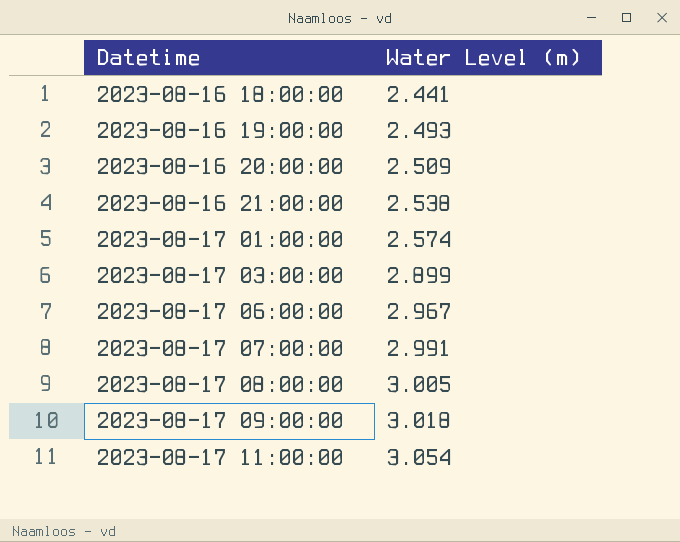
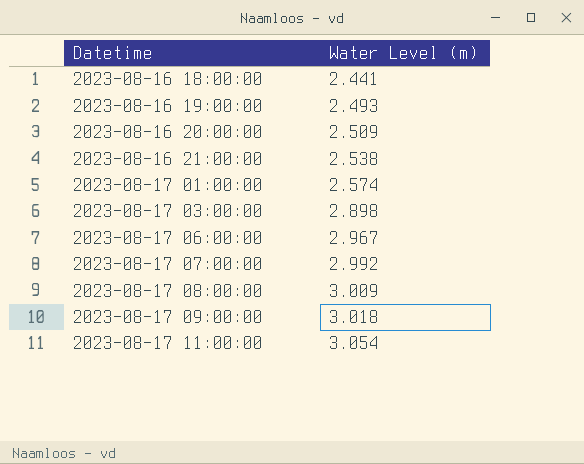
2023-08-17 03:00:00 | Water Level (m): 2.899 -> 2.898
2023-08-17 07:00:00 | Water Level (m): 2.991 -> 2.992
2023-08-17 08:00:00 | Water Level (m): 3.005 -> 3.009

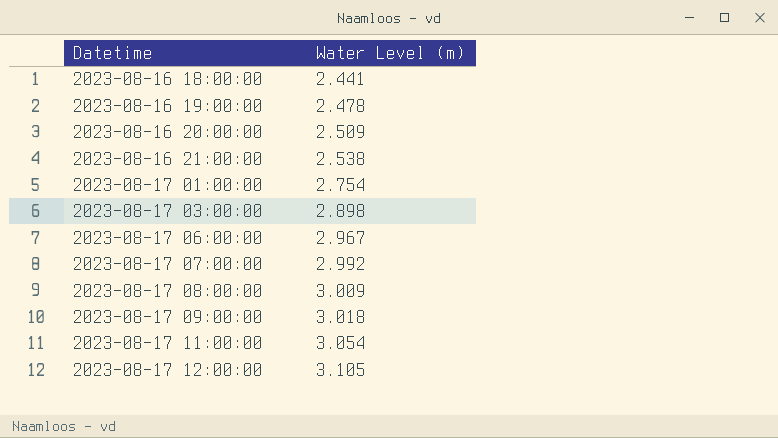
2023-08-16 19:00:00 | Water Level (m): 2.493 -> 2.478
2023-08-17 01:00:00 | Water Level (m): 2.574 -> 2.754
row 2023-08-17 12:00:00: none -> 3.105

